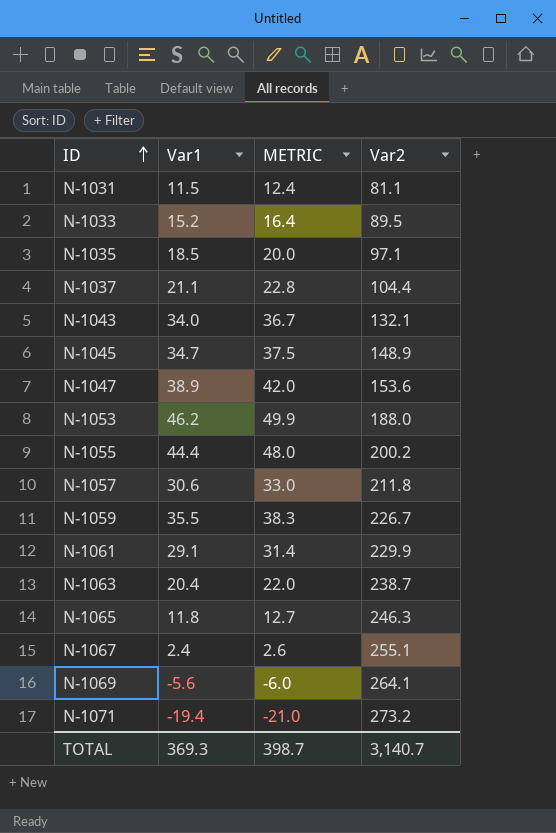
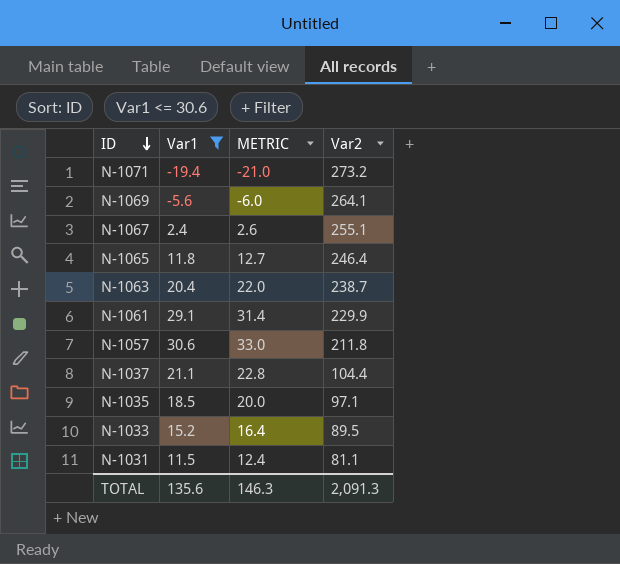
filter: none -> Var1 <= 30.6
row order: ID ascending -> ID descending
N-1065 | Var2: 246.3 -> 246.4
TOTAL | Var1: 369.3 -> 135.6
TOTAL | METRIC: 398.7 -> 146.3
TOTAL | Var2: 3,140.7 -> 2,091.3

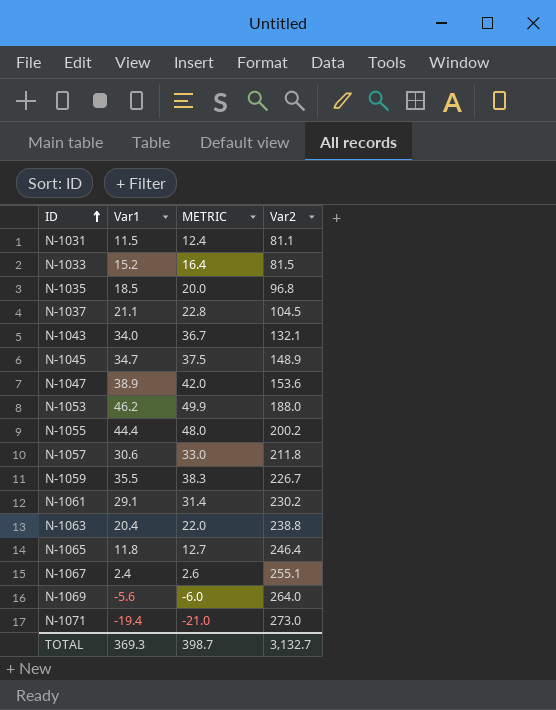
filter: Var1 <= 30.6 -> none
row order: ID descending -> ID ascending
N-1033 | Var2: 89.5 -> 81.5
N-1035 | Var2: 97.1 -> 96.8
N-1037 | Var2: 104.4 -> 104.5
N-1061 | Var2: 229.9 -> 230.2
N-1063 | Var2: 238.7 -> 238.8
N-1069 | Var2: 264.1 -> 264.0
N-1071 | Var2: 273.2 -> 273.0
TOTAL | Var1: 135.6 -> 369.3
TOTAL | METRIC: 146.3 -> 398.7
TOTAL | Var2: 2,091.3 -> 3,132.7

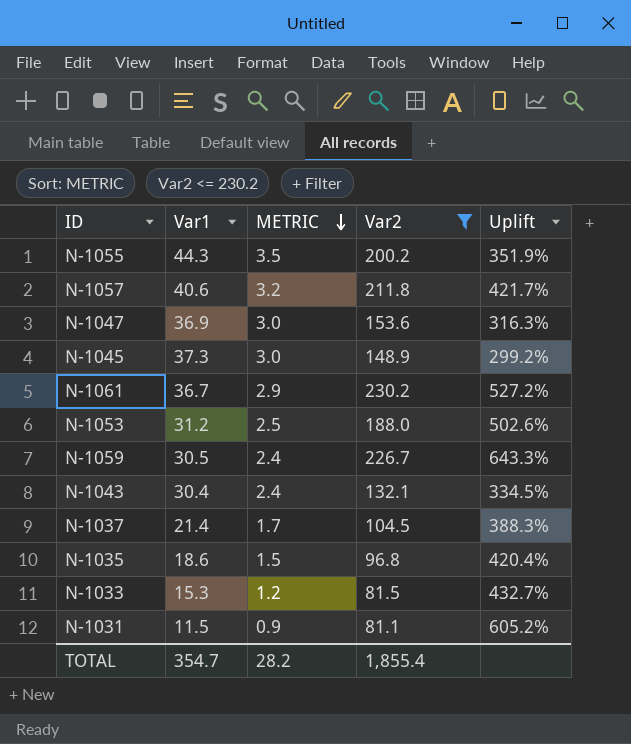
filter: none -> Var2 <= 230.2
row order: ID ascending -> METRIC descending
column METRIC | formula: [Var1] * 1.08 -> [Var1] * 0.08
column Uplift | formula: none -> ([Var2] - [Var1]) / [Var1]
N-1055 | Var1: 44.4 -> 44.3
N-1057 | Var1: 30.6 -> 40.6
N-1047 | Var1: 38.9 -> 36.9
N-1045 | Var1: 34.7 -> 37.3
N-1061 | Var1: 29.1 -> 36.7
N-1053 | Var1: 46.2 -> 31.2
N-1059 | Var1: 35.5 -> 30.5
N-1043 | Var1: 34.0 -> 30.4
N-1037 | Var1: 21.1 -> 21.4
N-1035 | Var1: 18.5 -> 18.6
N-1033 | Var1: 15.2 -> 15.3
TOTAL | Var1: 369.3 -> 354.7
TOTAL | METRIC: 398.7 -> 28.2
TOTAL | Var2: 3,132.7 -> 1,855.4

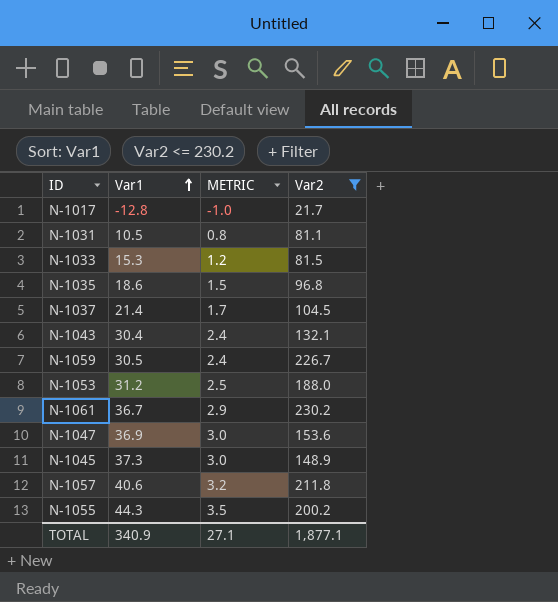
row order: METRIC descending -> Var1 ascending
column Uplift | formula: ([Var2] - [Var1]) / [Var1] -> none
row N-1017: none -> -12.8 | -1.0 | 21.7
N-1031 | Var1: 11.5 -> 10.5
N-1031 | METRIC: 0.9 -> 0.8
TOTAL | Var1: 354.7 -> 340.9
TOTAL | METRIC: 28.2 -> 27.1
TOTAL | Var2: 1,855.4 -> 1,877.1

